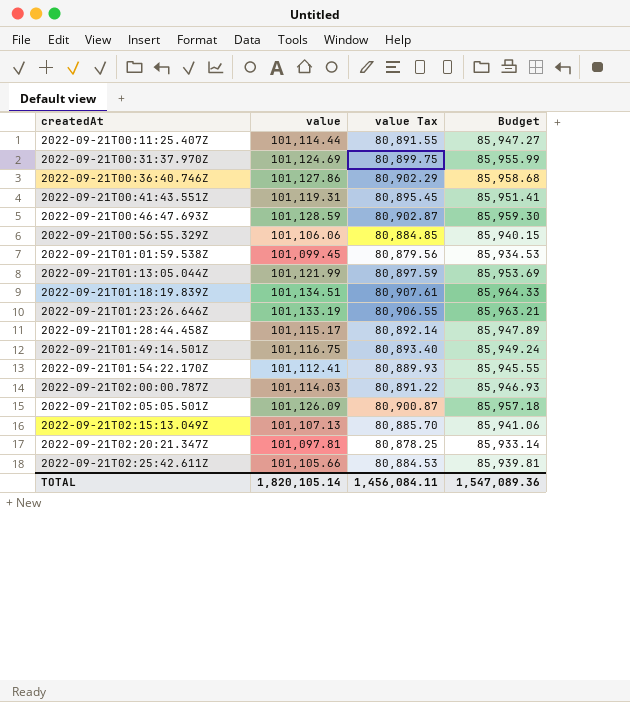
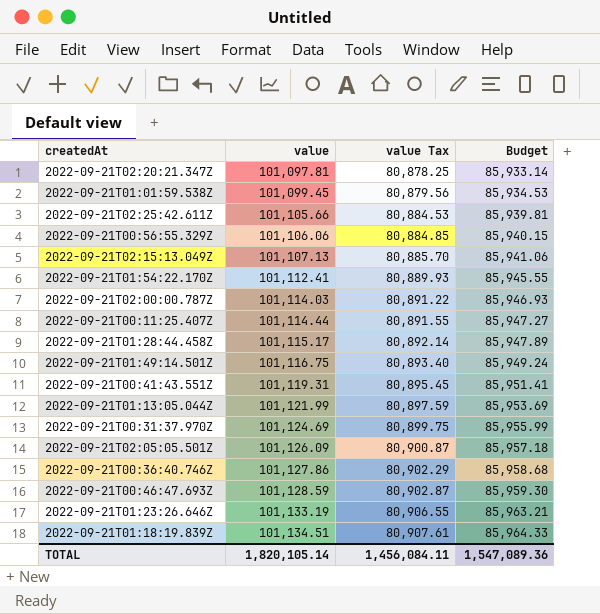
row order: createdAt ascending -> value ascending

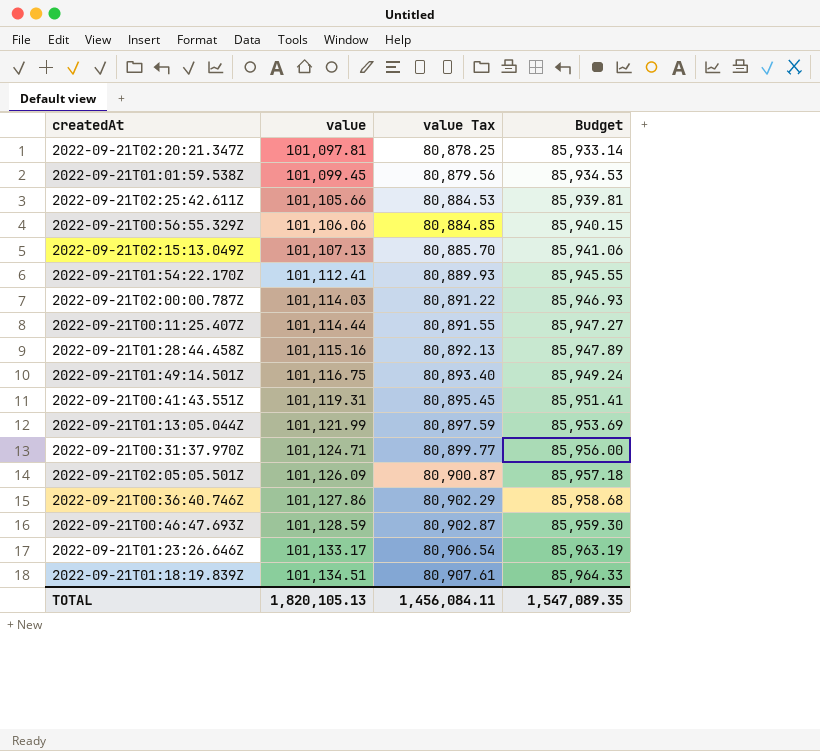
2022-09-21T01:28:44.458Z | value: 101,115.17 -> 101,115.16
2022-09-21T01:28:44.458Z | value Tax: 80,892.14 -> 80,892.13
2022-09-21T00:31:37.970Z | value: 101,124.69 -> 101,124.71
2022-09-21T00:31:37.970Z | value Tax: 80,899.75 -> 80,899.77
2022-09-21T00:31:37.970Z | Budget: 85,955.99 -> 85,956.00
2022-09-21T01:23:26.646Z | value: 101,133.19 -> 101,133.17
2022-09-21T01:23:26.646Z | value Tax: 80,906.55 -> 80,906.54
2022-09-21T01:23:26.646Z | Budget: 85,963.21 -> 85,963.19
TOTAL | value: 1,820,105.14 -> 1,820,105.13
TOTAL | Budget: 1,547,089.36 -> 1,547,089.35

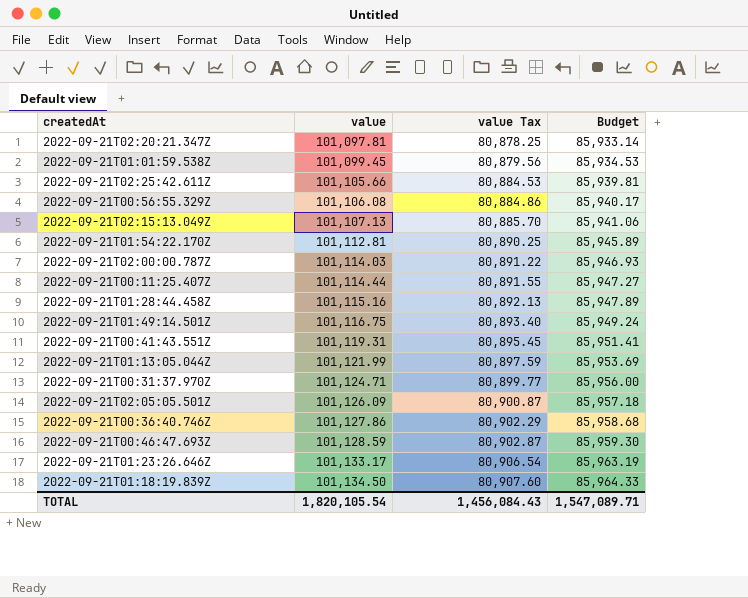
2022-09-21T00:56:55.329Z | value: 101,106.06 -> 101,106.08
2022-09-21T00:56:55.329Z | value Tax: 80,884.85 -> 80,884.86
2022-09-21T00:56:55.329Z | Budget: 85,940.15 -> 85,940.17
2022-09-21T01:54:22.170Z | value: 101,112.41 -> 101,112.81
2022-09-21T01:54:22.170Z | value Tax: 80,889.93 -> 80,890.25
2022-09-21T01:54:22.170Z | Budget: 85,945.55 -> 85,945.89
2022-09-21T01:18:19.839Z | value: 101,134.51 -> 101,134.50
2022-09-21T01:18:19.839Z | value Tax: 80,907.61 -> 80,907.60
TOTAL | value: 1,820,105.13 -> 1,820,105.54
TOTAL | value Tax: 1,456,084.11 -> 1,456,084.43
TOTAL | Budget: 1,547,089.35 -> 1,547,089.71

